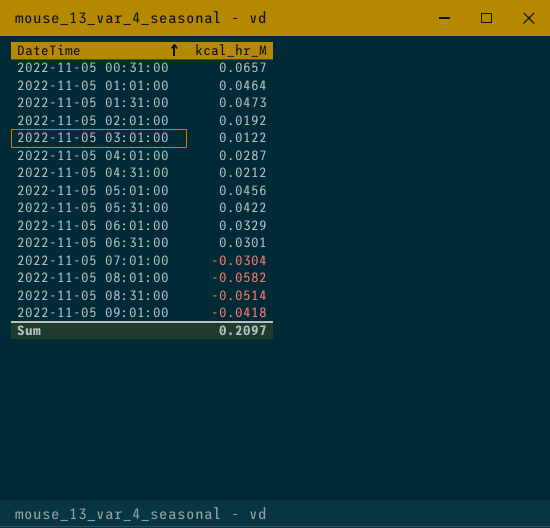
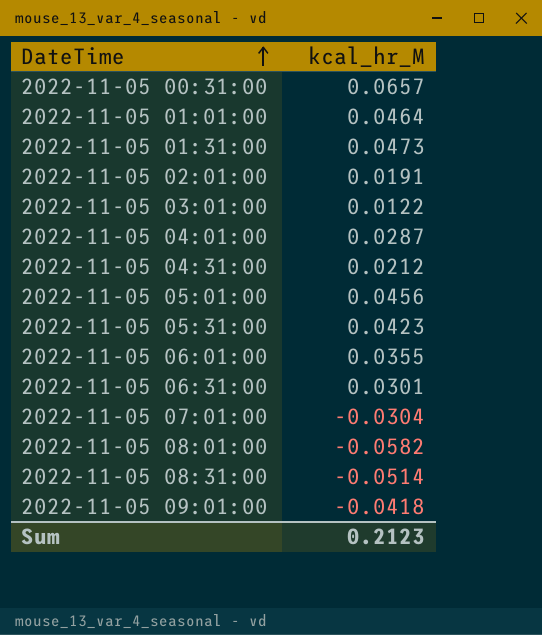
2022-11-05 02:01:00 | kcal_hr_M: 0.0192 -> 0.0191
2022-11-05 05:31:00 | kcal_hr_M: 0.0422 -> 0.0423
2022-11-05 06:01:00 | kcal_hr_M: 0.0329 -> 0.0355
Sum | kcal_hr_M: 0.2097 -> 0.2123

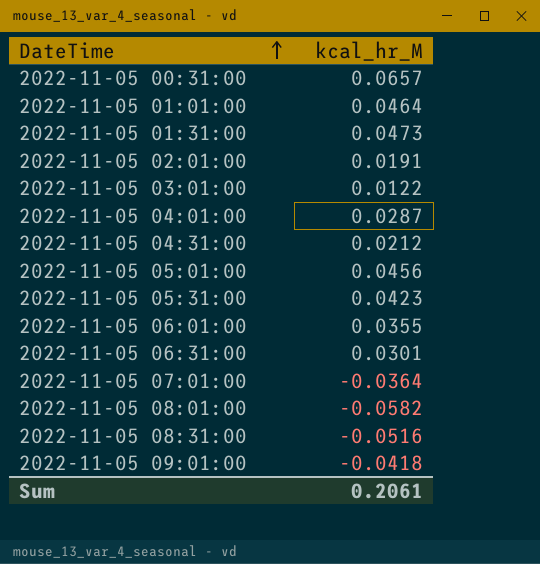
2022-11-05 07:01:00 | kcal_hr_M: -0.0304 -> -0.0364
2022-11-05 08:31:00 | kcal_hr_M: -0.0514 -> -0.0516
Sum | kcal_hr_M: 0.2123 -> 0.2061

